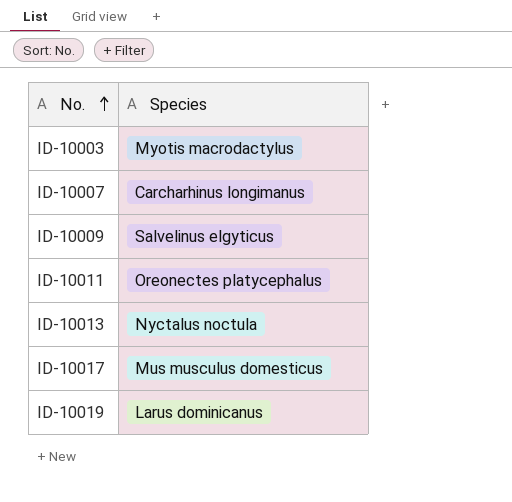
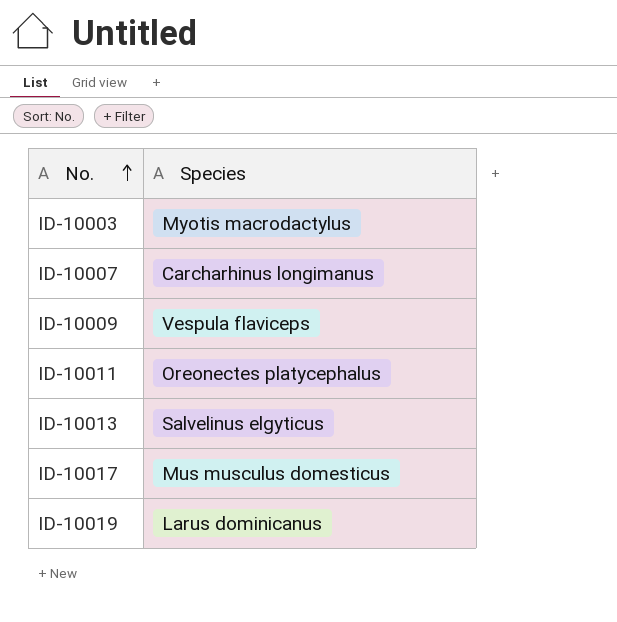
ID-10009 | Species: Salvelinus elgyticus -> Vespula flaviceps
ID-10013 | Species: Nyctalus noctula -> Salvelinus elgyticus

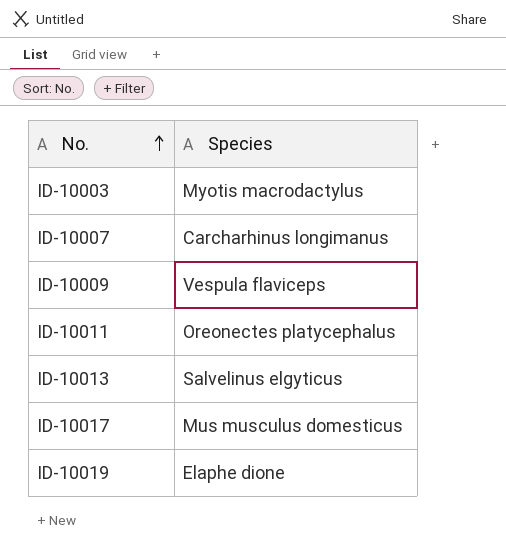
ID-10019 | Species: Larus dominicanus -> Elaphe dione

